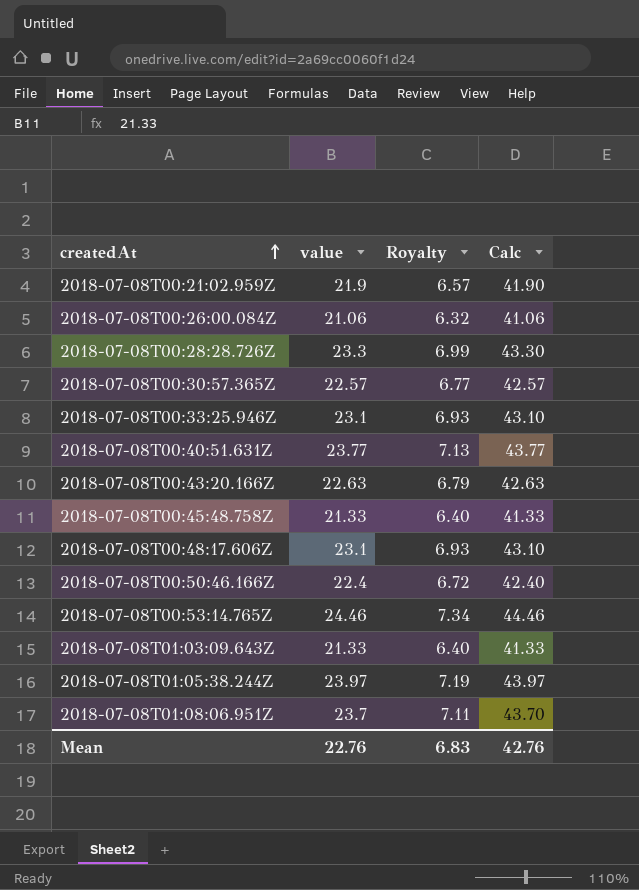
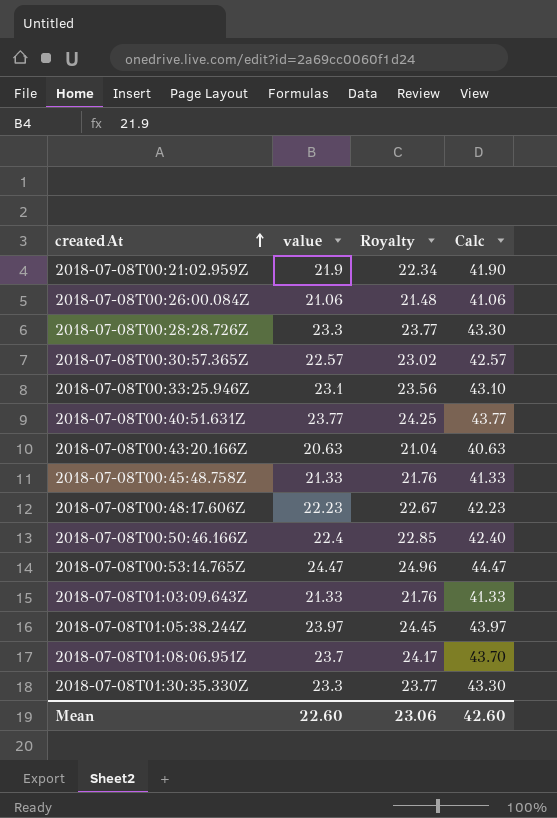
column Royalty | formula: [value] * 0.3 -> [value] * 1.02
2018-07-08T00:43:20.166Z | value: 22.63 -> 20.63
2018-07-08T00:43:20.166Z | Calc: 42.63 -> 40.63
2018-07-08T00:48:17.606Z | value: 23.1 -> 22.23
2018-07-08T00:48:17.606Z | Calc: 43.10 -> 42.23
2018-07-08T00:53:14.765Z | value: 24.46 -> 24.47
2018-07-08T00:53:14.765Z | Calc: 44.46 -> 44.47
row 2018-07-08T01:30:35.330Z: none -> 23.3 | 23.77 | 43.30
Mean | value: 22.76 -> 22.60
Mean | Royalty: 6.83 -> 23.06
Mean | Calc: 42.76 -> 42.60

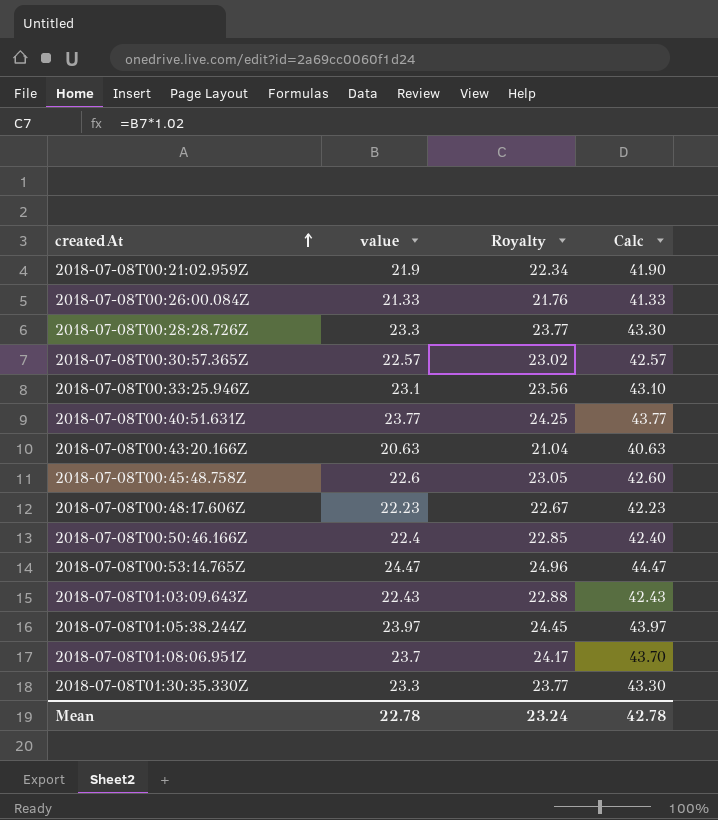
2018-07-08T00:26:00.084Z | value: 21.06 -> 21.33
2018-07-08T00:26:00.084Z | Royalty: 21.48 -> 21.76
2018-07-08T00:26:00.084Z | Calc: 41.06 -> 41.33
2018-07-08T00:45:48.758Z | value: 21.33 -> 22.6
2018-07-08T00:45:48.758Z | Royalty: 21.76 -> 23.05
2018-07-08T00:45:48.758Z | Calc: 41.33 -> 42.60
2018-07-08T01:03:09.643Z | value: 21.33 -> 22.43
2018-07-08T01:03:09.643Z | Royalty: 21.76 -> 22.88
2018-07-08T01:03:09.643Z | Calc: 41.33 -> 42.43
Mean | value: 22.60 -> 22.78
Mean | Royalty: 23.06 -> 23.24
Mean | Calc: 42.60 -> 42.78

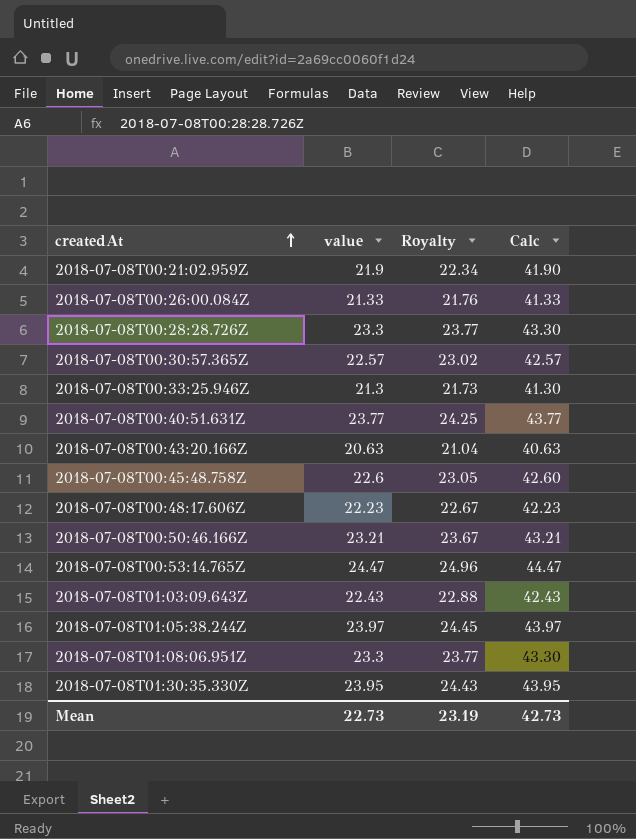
2018-07-08T00:33:25.946Z | value: 23.1 -> 21.3
2018-07-08T00:33:25.946Z | Royalty: 23.56 -> 21.73
2018-07-08T00:33:25.946Z | Calc: 43.10 -> 41.30
2018-07-08T00:50:46.166Z | value: 22.4 -> 23.21
2018-07-08T00:50:46.166Z | Royalty: 22.85 -> 23.67
2018-07-08T00:50:46.166Z | Calc: 42.40 -> 43.21
2018-07-08T01:08:06.951Z | value: 23.7 -> 23.3
2018-07-08T01:08:06.951Z | Royalty: 24.17 -> 23.77
2018-07-08T01:08:06.951Z | Calc: 43.70 -> 43.30
2018-07-08T01:30:35.330Z | value: 23.3 -> 23.95
2018-07-08T01:30:35.330Z | Royalty: 23.77 -> 24.43
2018-07-08T01:30:35.330Z | Calc: 43.30 -> 43.95
Mean | value: 22.78 -> 22.73
Mean | Royalty: 23.24 -> 23.19
Mean | Calc: 42.78 -> 42.73

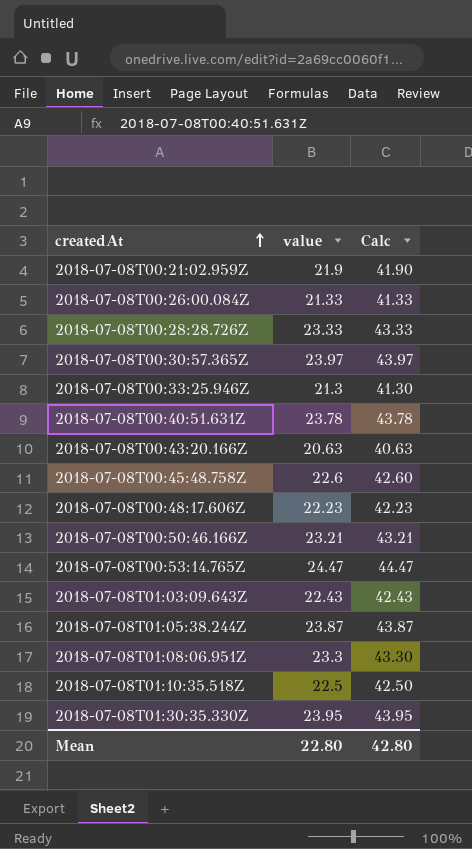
column Royalty | formula: [value] * 1.02 -> none
2018-07-08T00:28:28.726Z | value: 23.3 -> 23.33
2018-07-08T00:28:28.726Z | Calc: 43.30 -> 43.33
2018-07-08T00:30:57.365Z | value: 22.57 -> 23.97
2018-07-08T00:30:57.365Z | Calc: 42.57 -> 43.97
2018-07-08T00:40:51.631Z | value: 23.77 -> 23.78
2018-07-08T00:40:51.631Z | Calc: 43.77 -> 43.78
2018-07-08T01:05:38.244Z | value: 23.97 -> 23.87
2018-07-08T01:05:38.244Z | Calc: 43.97 -> 43.87
row 2018-07-08T01:10:35.518Z: none -> 22.5 | 42.50
Mean | value: 22.73 -> 22.80
Mean | Calc: 42.73 -> 42.80

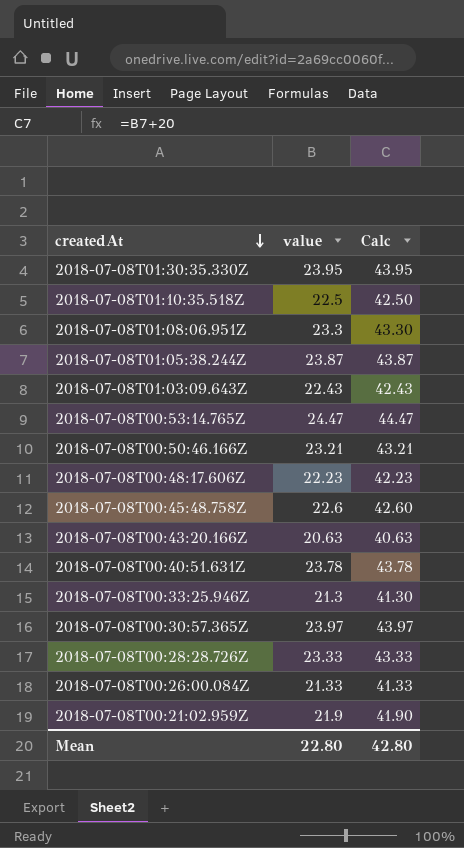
row order: createdAt ascending -> createdAt descending

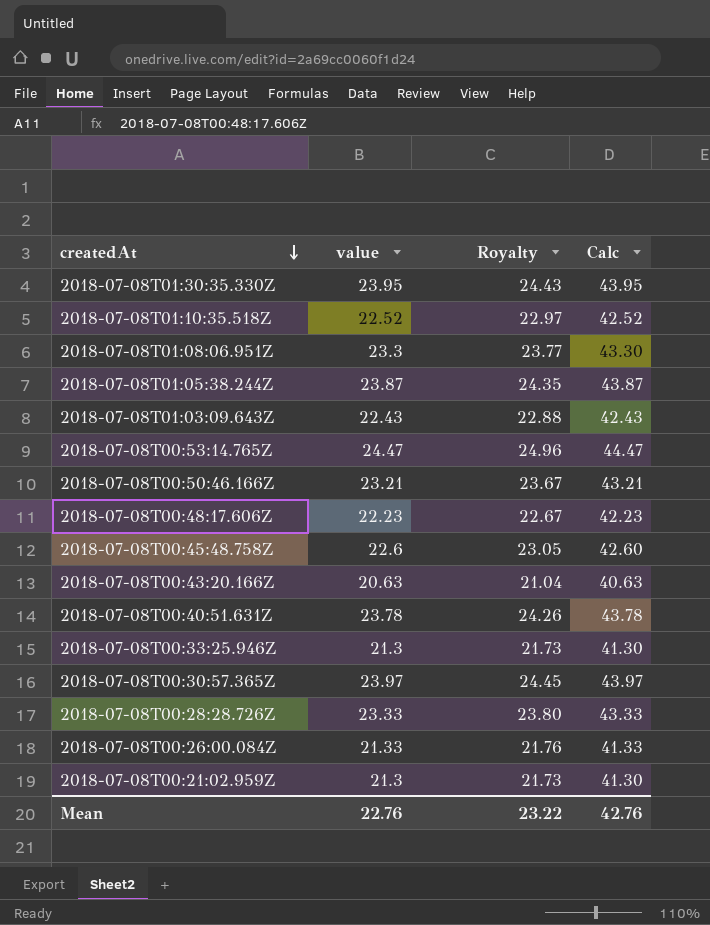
column Royalty | formula: none -> [value] * 1.02
2018-07-08T01:10:35.518Z | value: 22.5 -> 22.52
2018-07-08T01:10:35.518Z | Calc: 42.50 -> 42.52
2018-07-08T00:21:02.959Z | value: 21.9 -> 21.3
2018-07-08T00:21:02.959Z | Calc: 41.90 -> 41.30
Mean | value: 22.80 -> 22.76
Mean | Calc: 42.80 -> 42.76

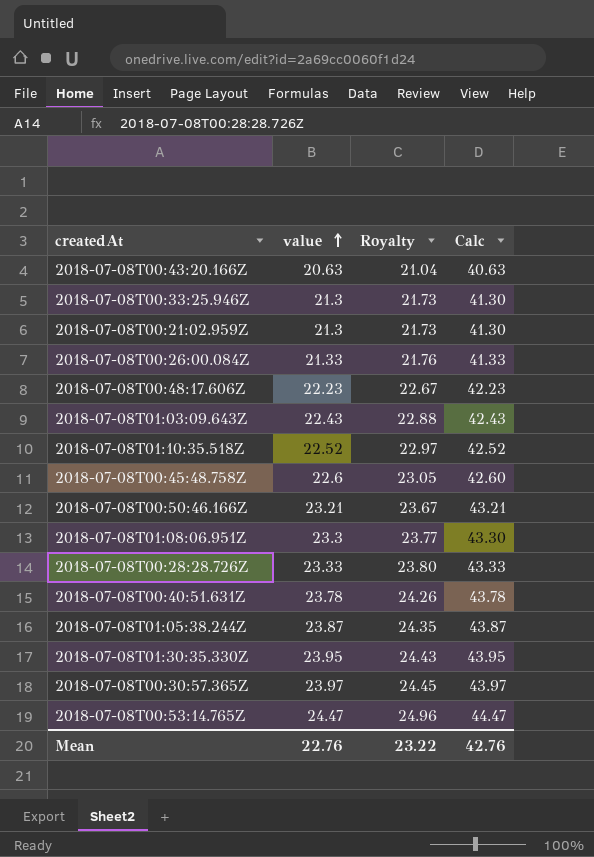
row order: createdAt descending -> value ascending

